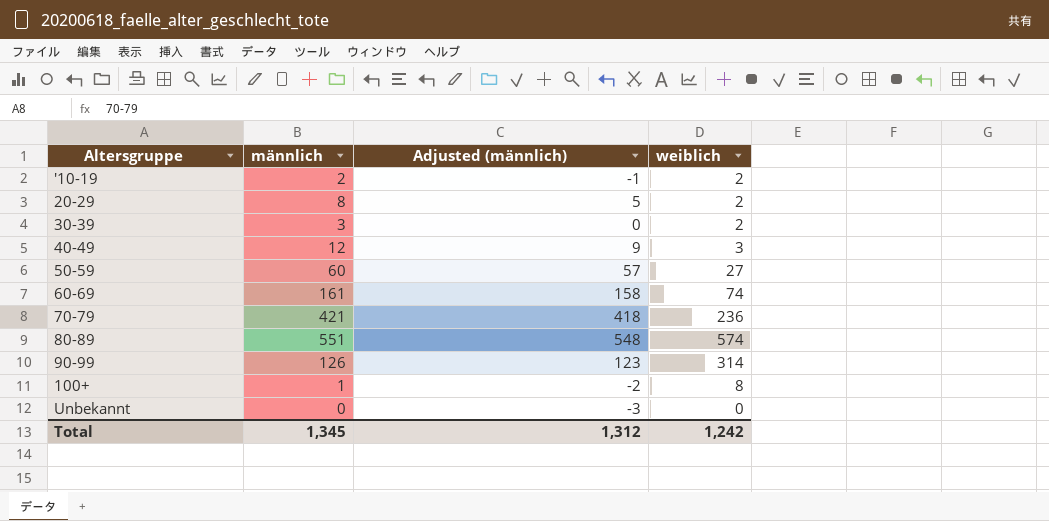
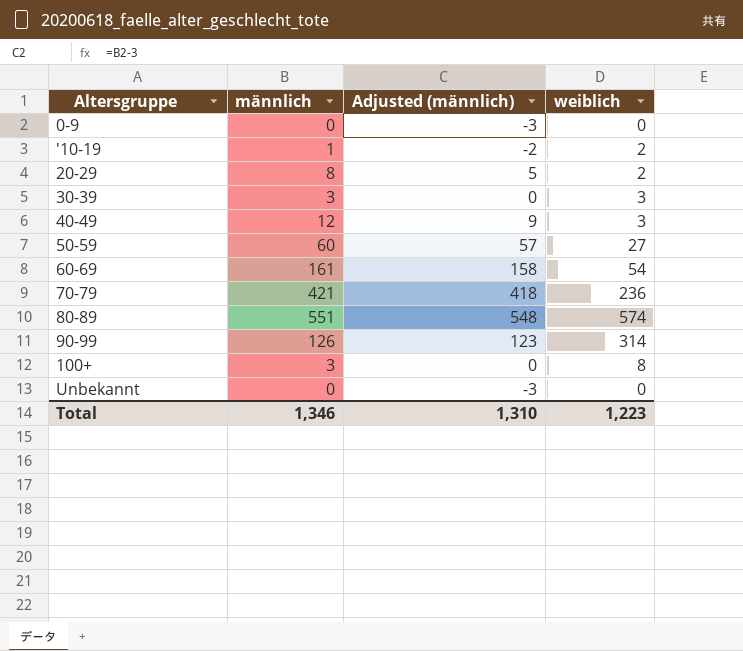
row 0-9: none -> 0 | -3 | 0
'10-19 | männlich: 2 -> 1
'10-19 | Adjusted (männlich): -1 -> -2
30-39 | weiblich: 2 -> 3
60-69 | weiblich: 74 -> 54
100+ | männlich: 1 -> 3
100+ | Adjusted (männlich): -2 -> 0
Total | männlich: 1,345 -> 1,346
Total | Adjusted (männlich): 1,312 -> 1,310
Total | weiblich: 1,242 -> 1,223

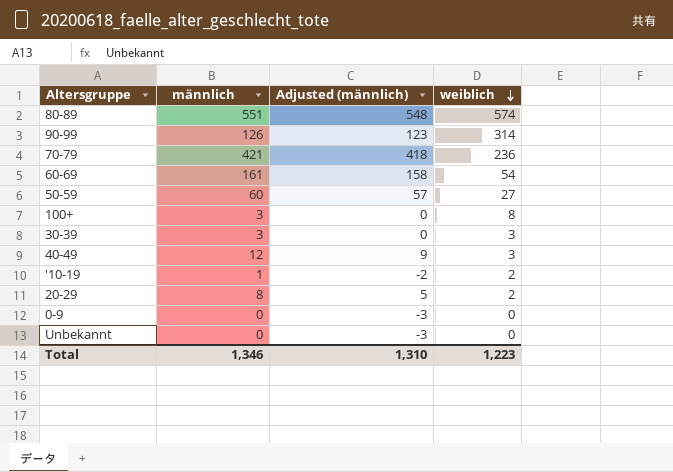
row order: none -> weiblich descending

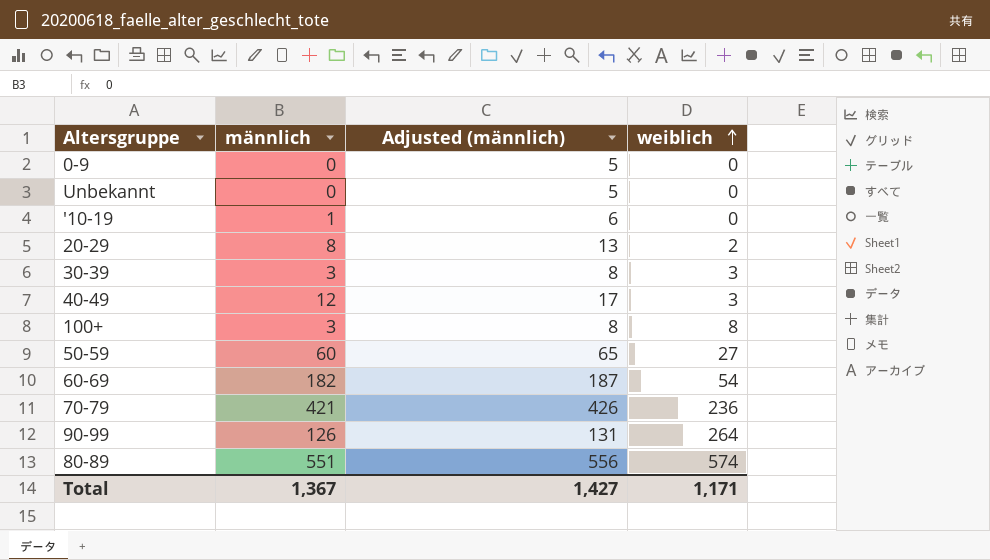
row order: weiblich descending -> weiblich ascending
column Adjusted (männlich) | formula: [männlich] - 3 -> [männlich] + 5
'10-19 | weiblich: 2 -> 0
60-69 | männlich: 161 -> 182
90-99 | weiblich: 314 -> 264
Total | männlich: 1,346 -> 1,367
Total | Adjusted (männlich): 1,310 -> 1,427
Total | weiblich: 1,223 -> 1,171

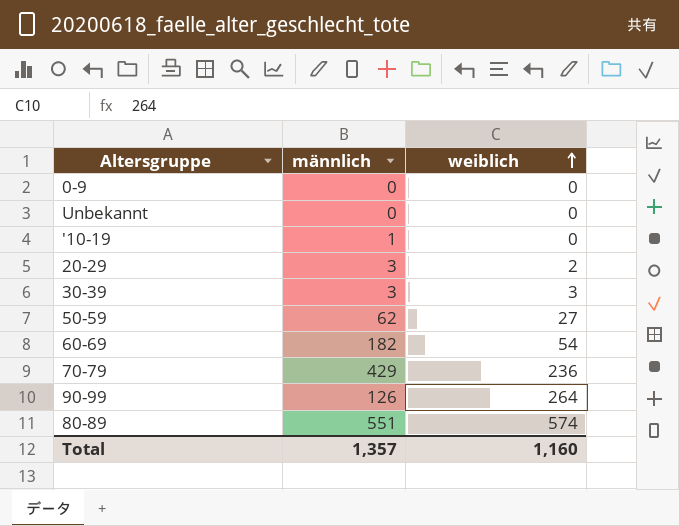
column Adjusted (männlich) | formula: [männlich] + 5 -> none
row 40-49: 12 | 17 | 3 -> none
row 100+: 3 | 8 | 8 -> none
20-29 | männlich: 8 -> 3
50-59 | männlich: 60 -> 62
70-79 | männlich: 421 -> 429
Total | männlich: 1,367 -> 1,357
Total | weiblich: 1,171 -> 1,160

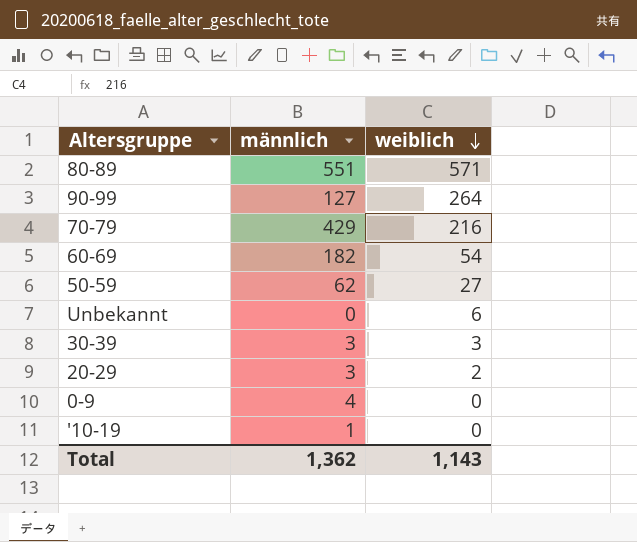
row order: weiblich ascending -> weiblich descending
80-89 | weiblich: 574 -> 571
90-99 | männlich: 126 -> 127
70-79 | weiblich: 236 -> 216
Unbekannt | weiblich: 0 -> 6
0-9 | männlich: 0 -> 4
Total | männlich: 1,357 -> 1,362
Total | weiblich: 1,160 -> 1,143

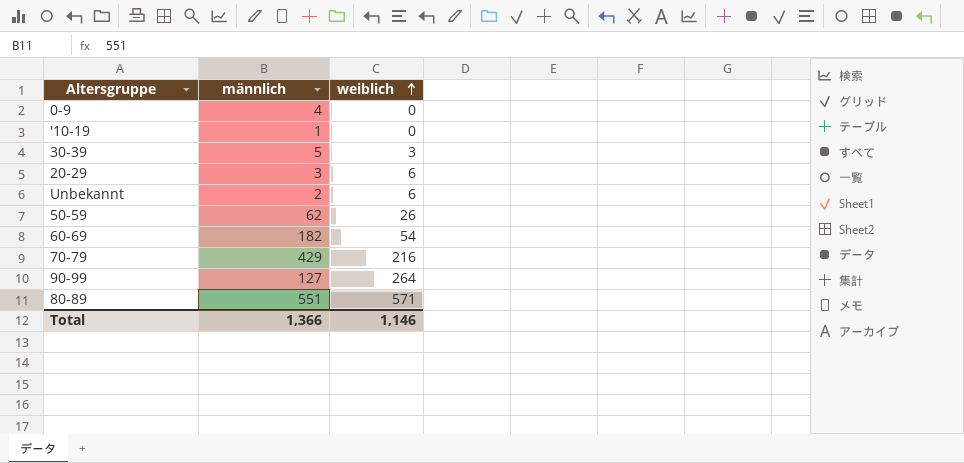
row order: weiblich descending -> weiblich ascending
30-39 | männlich: 3 -> 5
20-29 | weiblich: 2 -> 6
Unbekannt | männlich: 0 -> 2
50-59 | weiblich: 27 -> 26
Total | männlich: 1,362 -> 1,366
Total | weiblich: 1,143 -> 1,146

